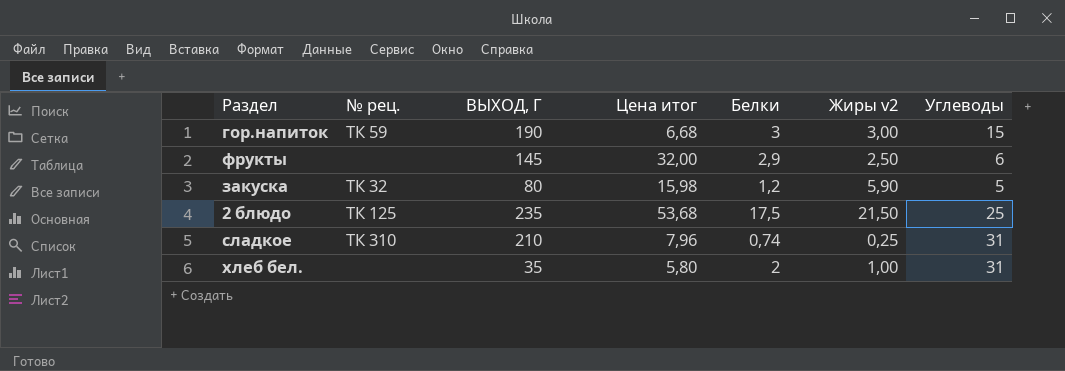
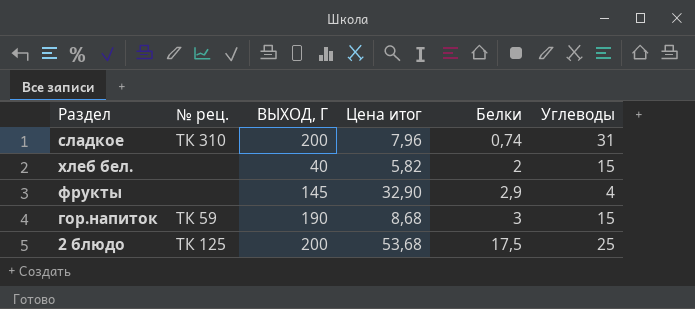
row order: none -> Белки ascending
column Жиры v2 | position: 6 -> none
row закуска: ТК 32 | 80 | 15,98 | 1,2 | 5,90 | 5 -> none
сладкое | ВЫХОД, Г: 210 -> 200
хлеб бел. | ВЫХОД, Г: 35 -> 40
хлеб бел. | Цена итог: 5,80 -> 5,82
хлеб бел. | Углеводы: 31 -> 15
фрукты | Цена итог: 32,00 -> 32,90
фрукты | Углеводы: 6 -> 4
гор.напиток | Цена итог: 6,68 -> 8,68
2 блюдо | ВЫХОД, Г: 235 -> 200

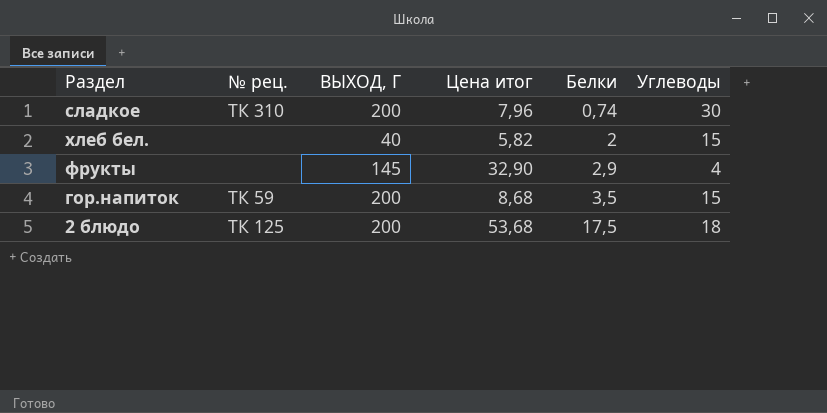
сладкое | Углеводы: 31 -> 30
гор.напиток | ВЫХОД, Г: 190 -> 200
гор.напиток | Белки: 3 -> 3,5
2 блюдо | Углеводы: 25 -> 18

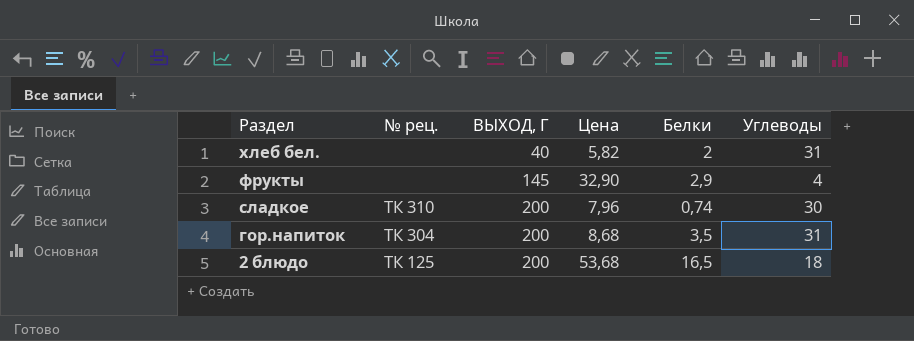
row order: Белки ascending -> Раздел descending
column name: Цена итог -> Цена
хлеб бел. | Углеводы: 15 -> 31
гор.напиток | № рец.: ТК 59 -> ТК 304
гор.напиток | Углеводы: 15 -> 31
2 блюдо | Белки: 17,5 -> 16,5

